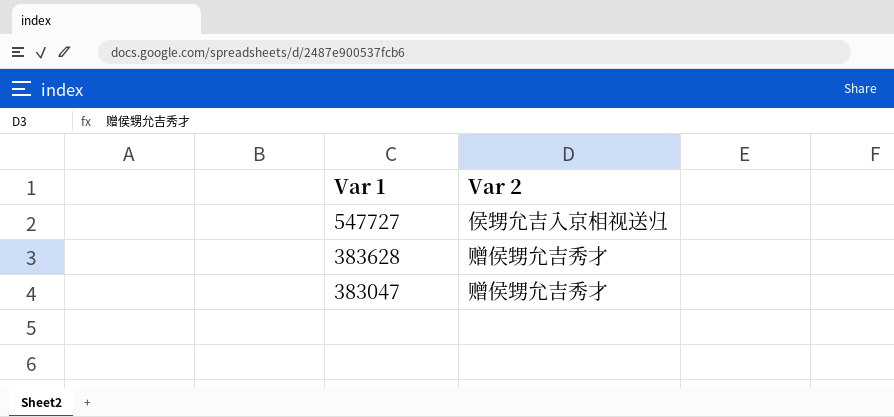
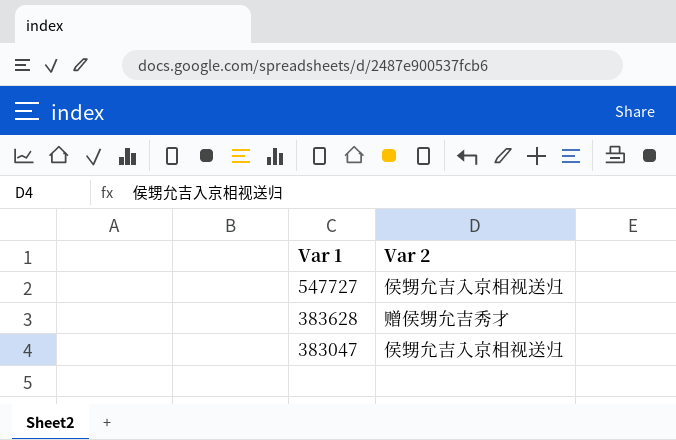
383047 | Var 2: 赠侯甥允吉秀才 -> 侯甥允吉入京相视送归

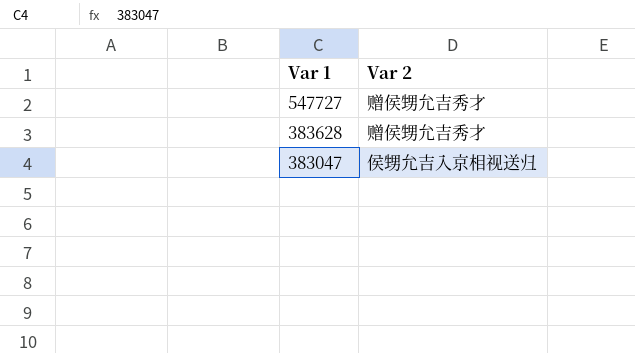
547727 | Var 2: 侯甥允吉入京相视送归 -> 赠侯甥允吉秀才

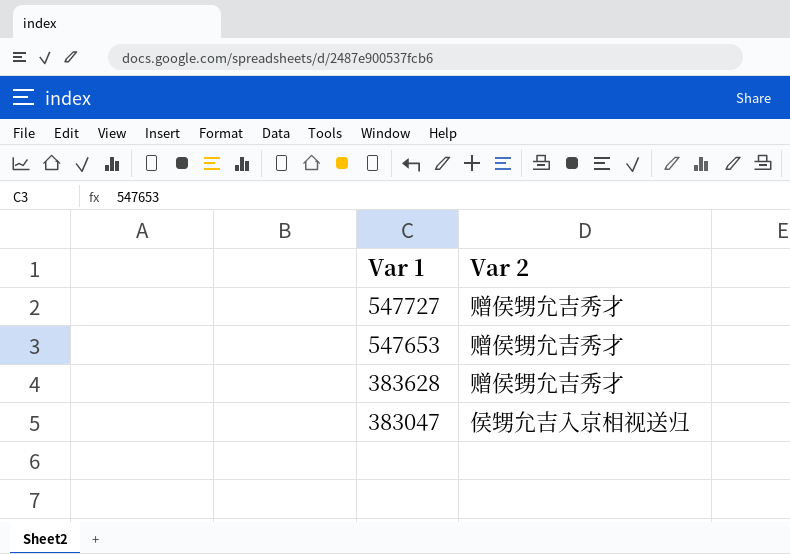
row 547653: none -> 赠侯甥允吉秀才

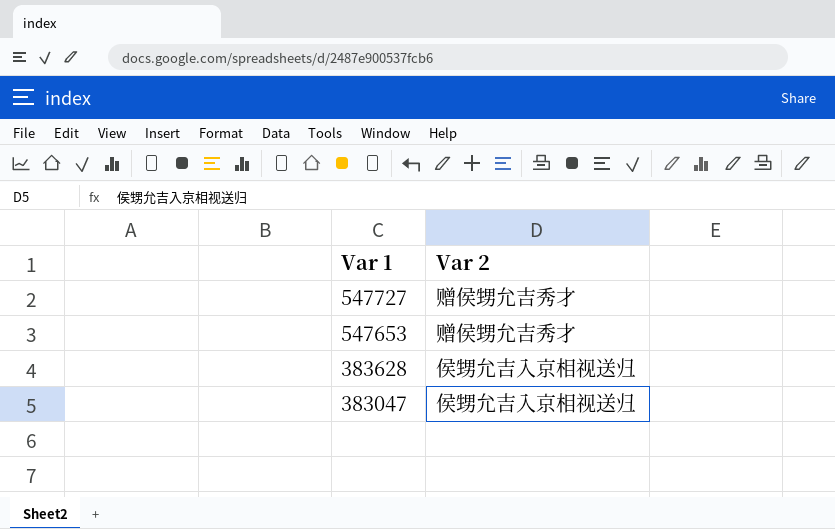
383628 | Var 2: 赠侯甥允吉秀才 -> 侯甥允吉入京相视送归

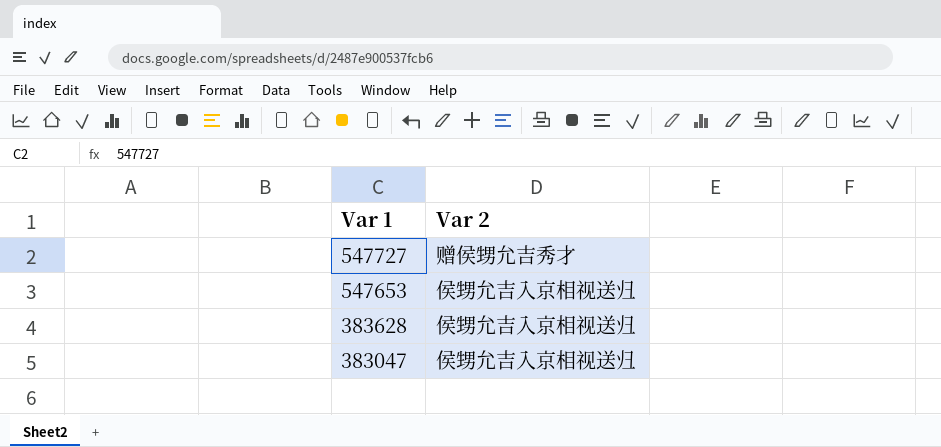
547653 | Var 2: 赠侯甥允吉秀才 -> 侯甥允吉入京相视送归

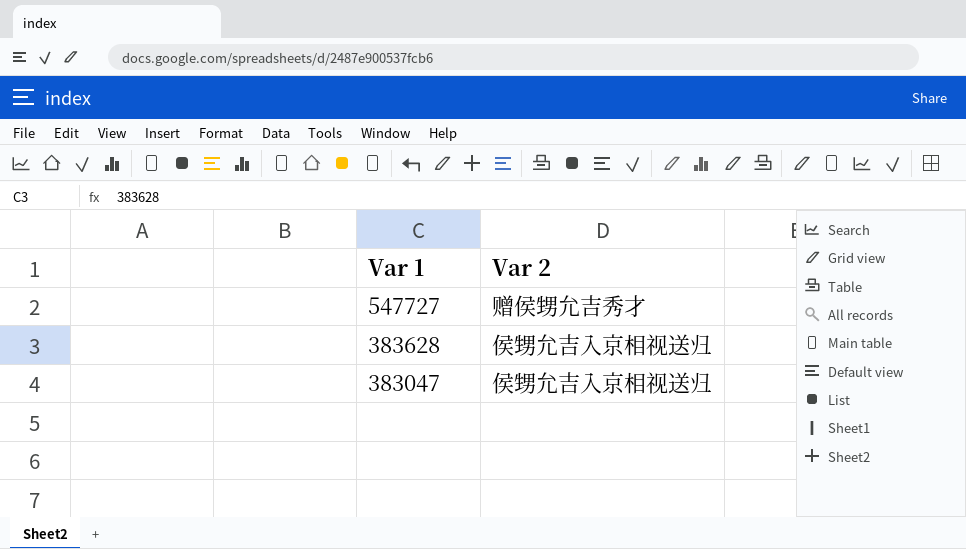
row 547653: 侯甥允吉入京相视送归 -> none

